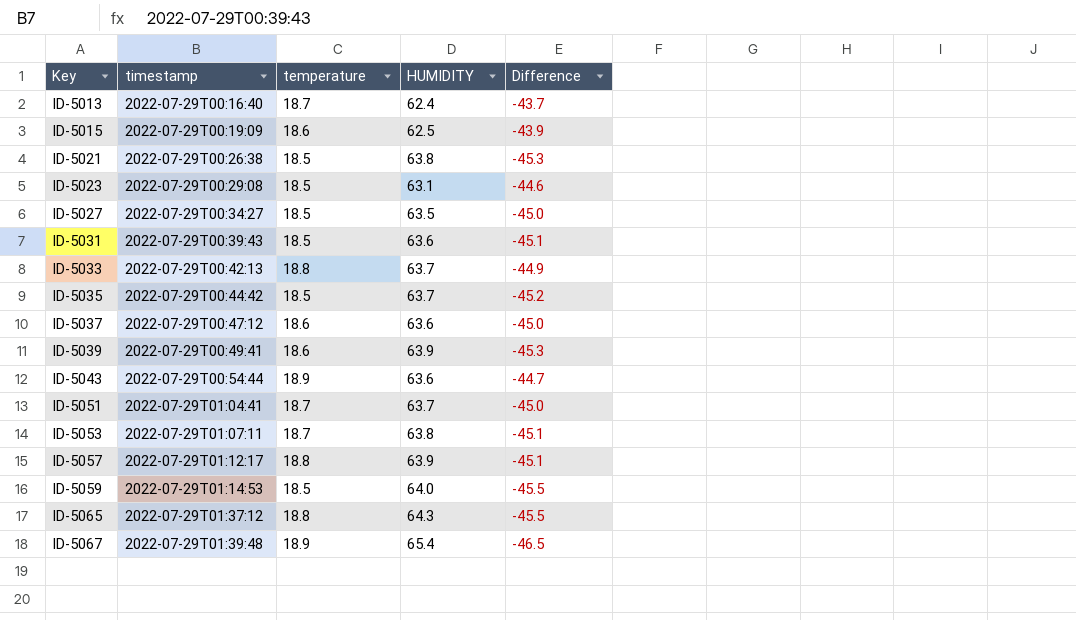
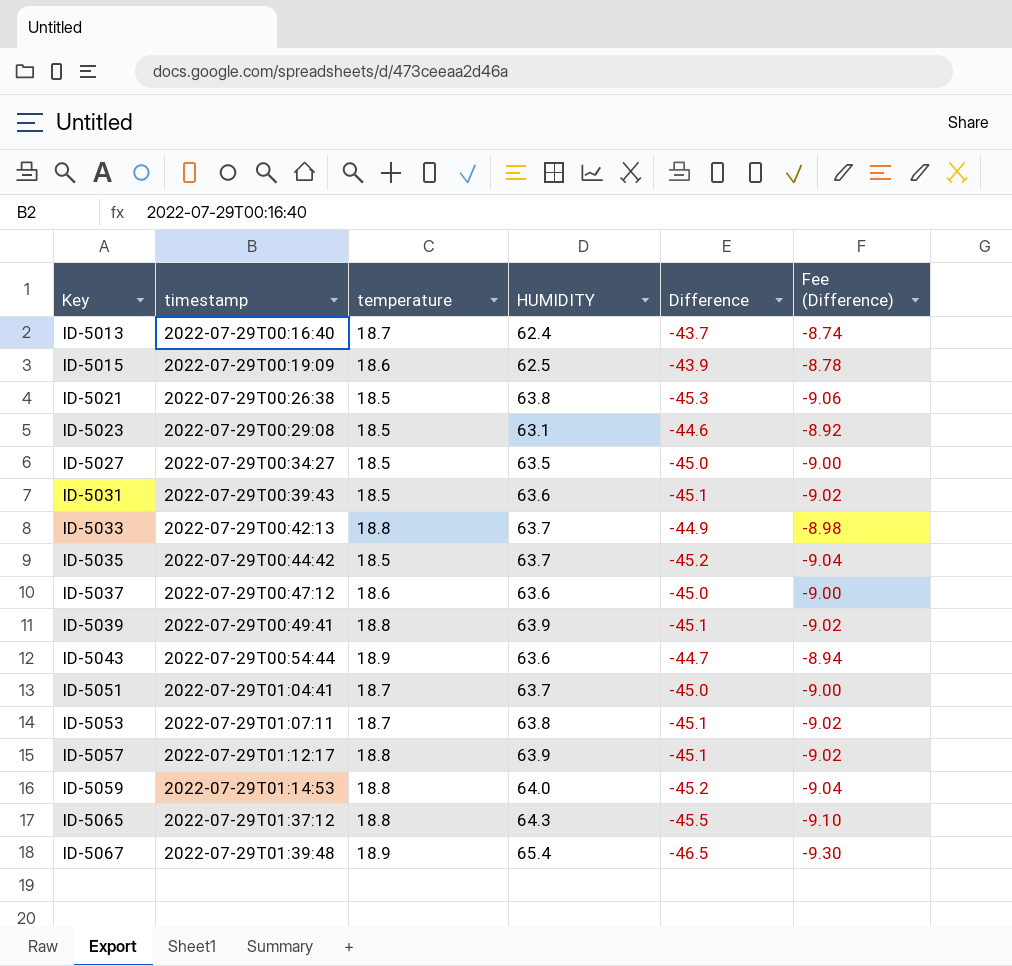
column Fee (Difference) | formula: none -> [Difference] * 0.2
ID-5039 | temperature: 18.6 -> 18.8
ID-5039 | Difference: -45.3 -> -45.1
ID-5059 | temperature: 18.5 -> 18.8
ID-5059 | Difference: -45.5 -> -45.2

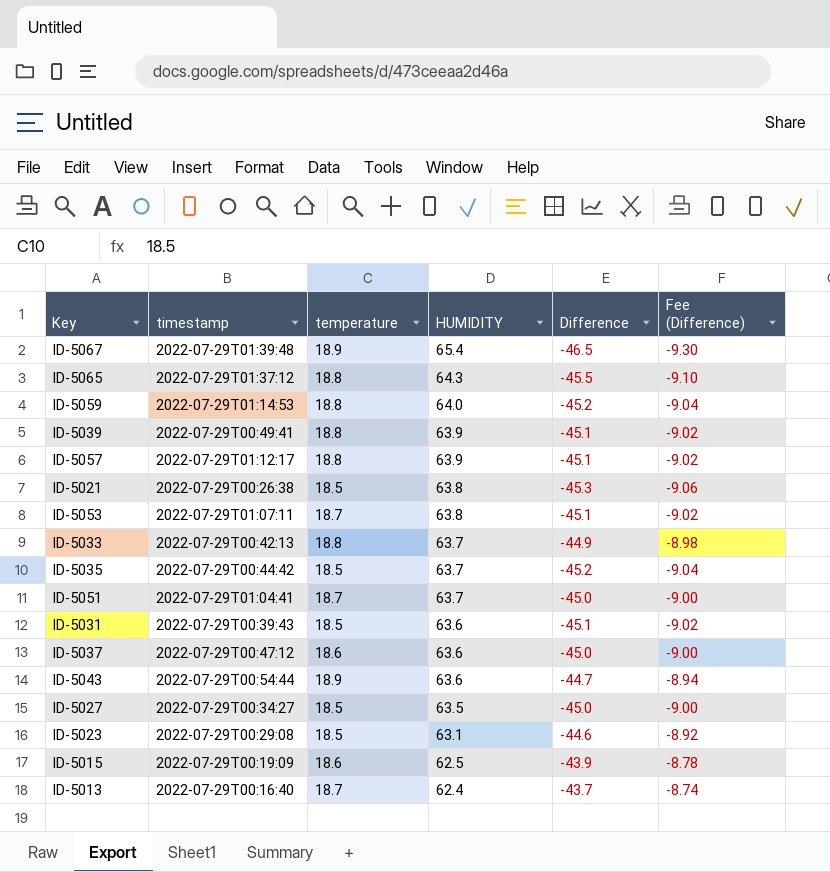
row order: Key ascending -> HUMIDITY descending

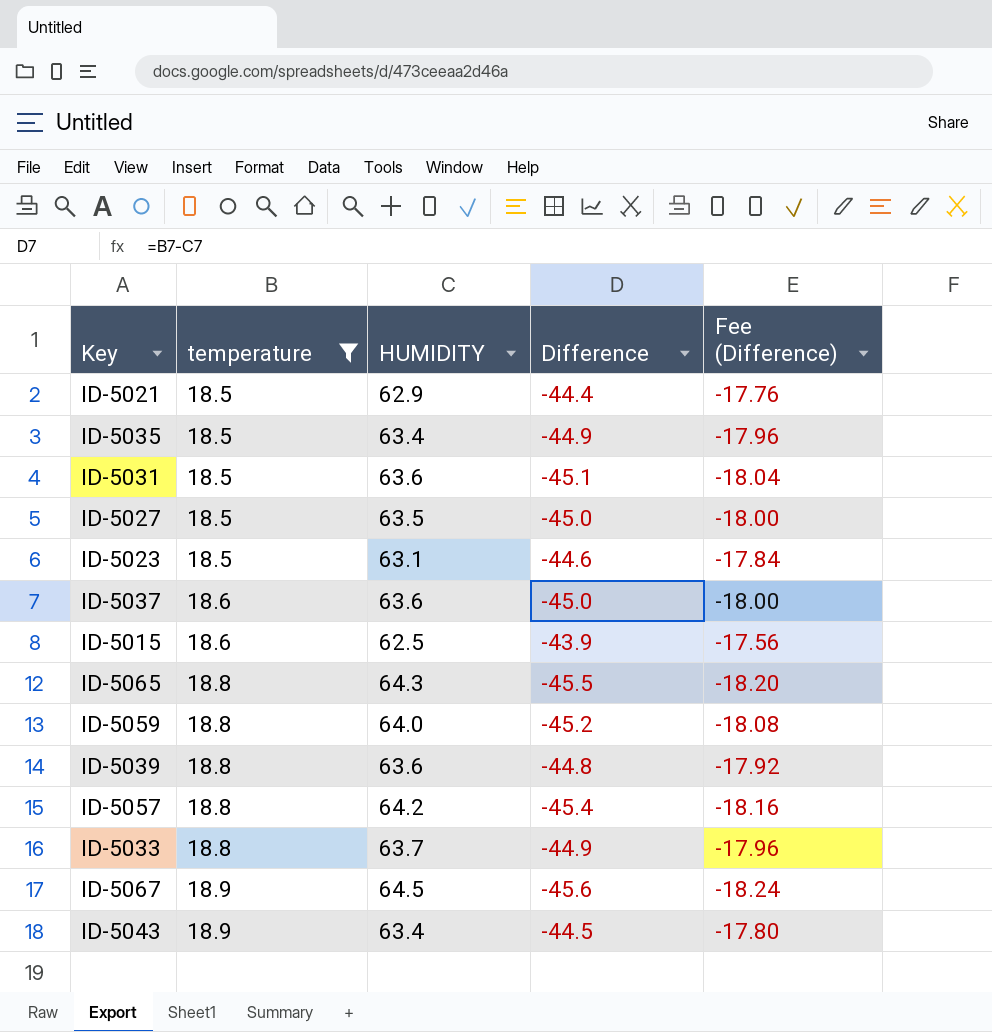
filter: none -> temperature != 18.7
row order: HUMIDITY descending -> temperature ascending
column timestamp | position: 2 -> none
column Fee (Difference) | formula: [Difference] * 0.2 -> [Difference] * 0.4
ID-5021 | HUMIDITY: 63.8 -> 62.9
ID-5021 | Difference: -45.3 -> -44.4
ID-5035 | HUMIDITY: 63.7 -> 63.4
ID-5035 | Difference: -45.2 -> -44.9
ID-5039 | HUMIDITY: 63.9 -> 63.6
ID-5039 | Difference: -45.1 -> -44.8
ID-5057 | HUMIDITY: 63.9 -> 64.2
ID-5057 | Difference: -45.1 -> -45.4
ID-5067 | HUMIDITY: 65.4 -> 64.5
ID-5067 | Difference: -46.5 -> -45.6
ID-5043 | HUMIDITY: 63.6 -> 63.4
ID-5043 | Difference: -44.7 -> -44.5

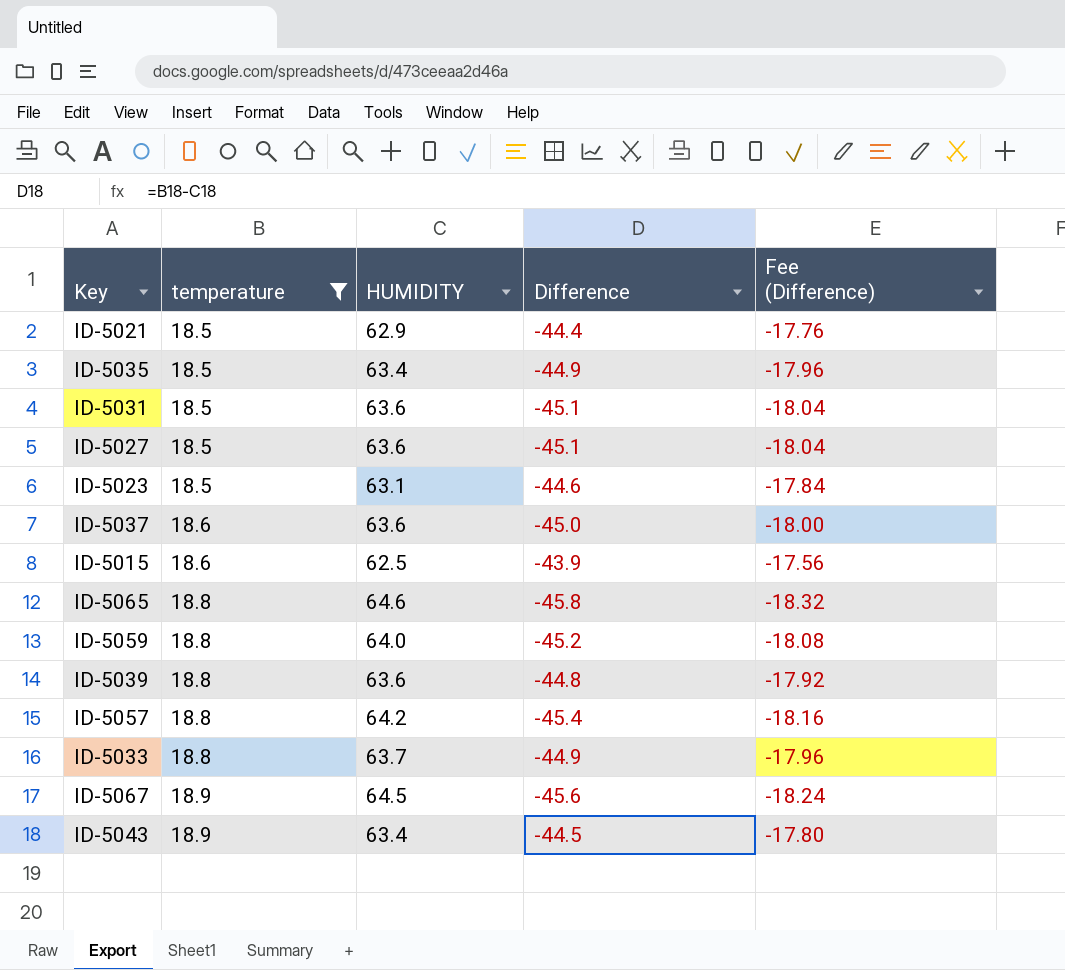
ID-5027 | HUMIDITY: 63.5 -> 63.6
ID-5027 | Difference: -45.0 -> -45.1
ID-5027 | Fee (Difference): -18.00 -> -18.04
ID-5065 | HUMIDITY: 64.3 -> 64.6
ID-5065 | Difference: -45.5 -> -45.8
ID-5065 | Fee (Difference): -18.20 -> -18.32

